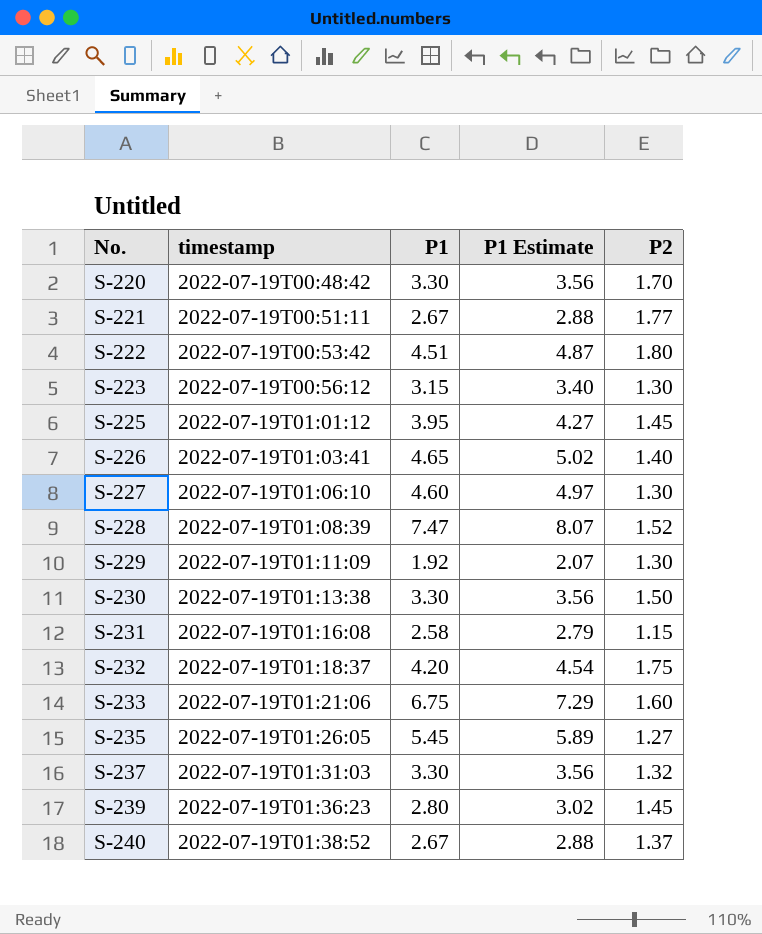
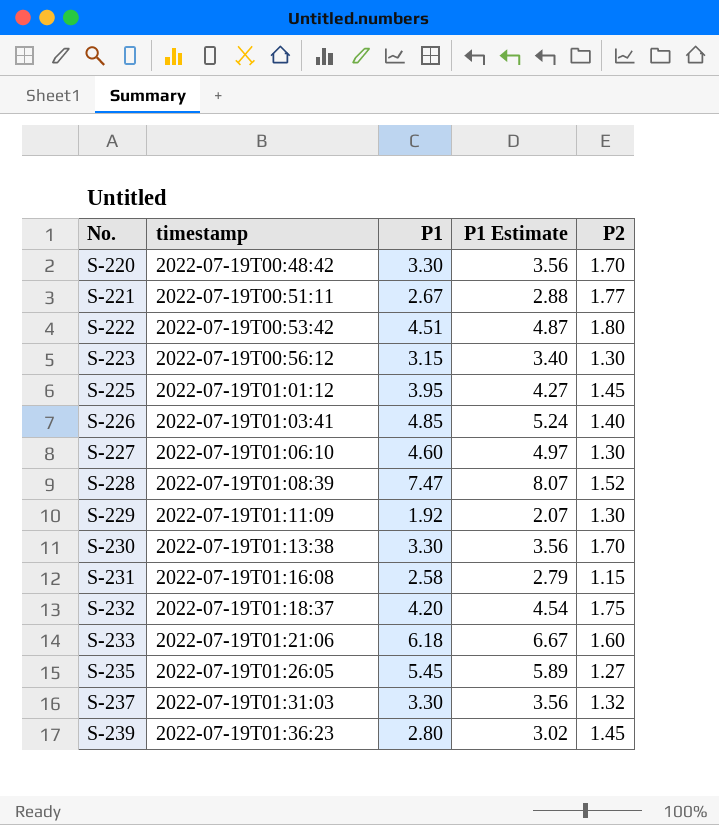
row S-240: 2022-07-19T01:38:52 | 2.67 | 2.88 | 1.37 -> none
S-226 | P1: 4.65 -> 4.85
S-226 | P1 Estimate: 5.02 -> 5.24
S-230 | P2: 1.50 -> 1.70
S-233 | P1: 6.75 -> 6.18
S-233 | P1 Estimate: 7.29 -> 6.67

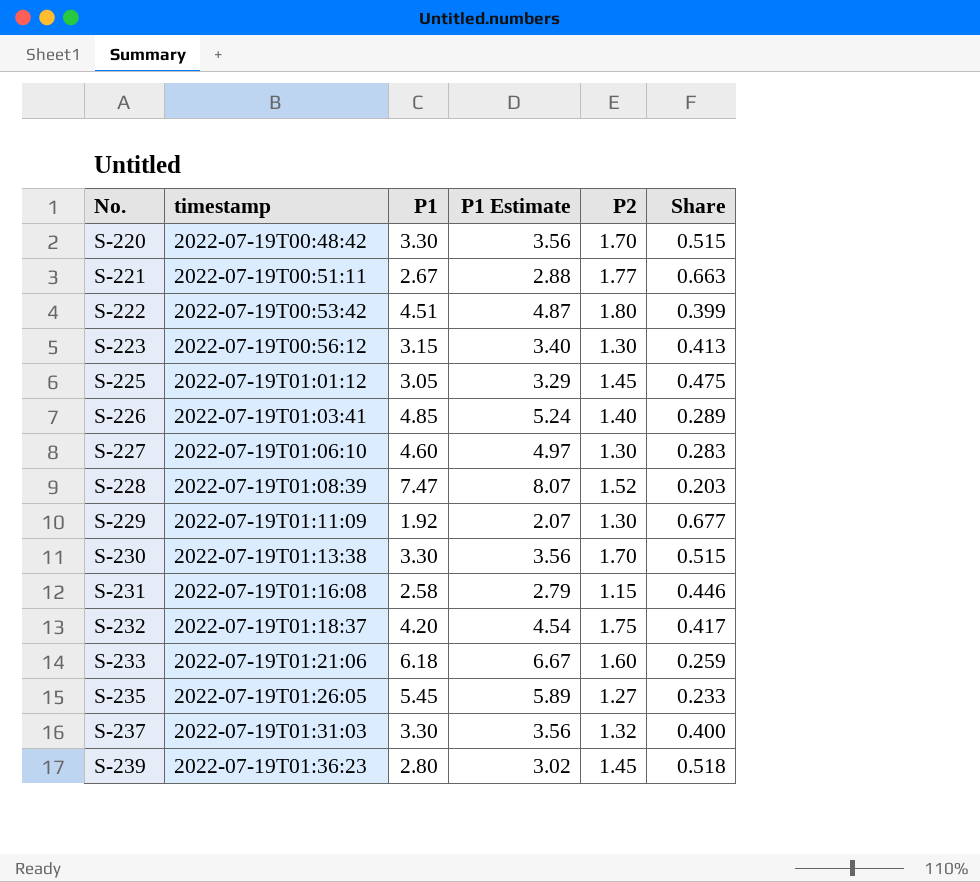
column Share | formula: none -> [P2] / [P1]
S-225 | P1: 3.95 -> 3.05
S-225 | P1 Estimate: 4.27 -> 3.29

